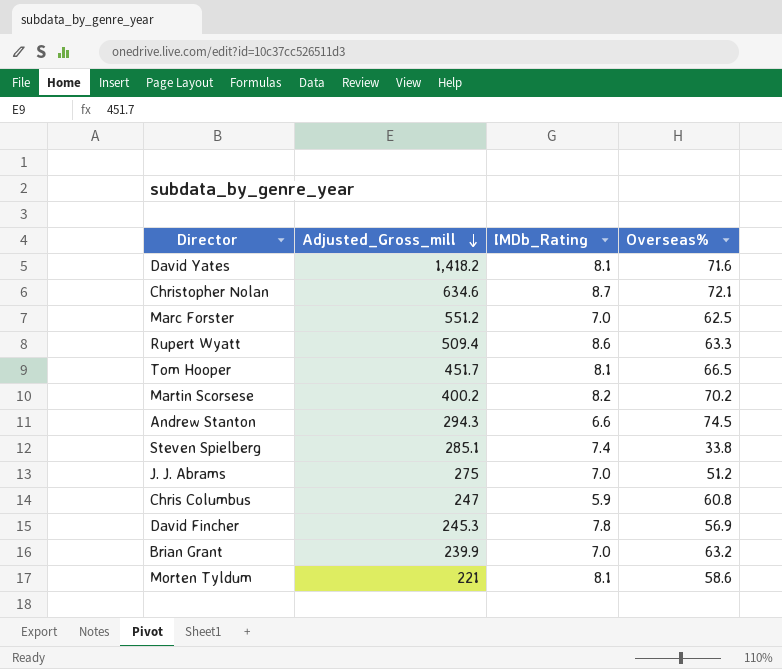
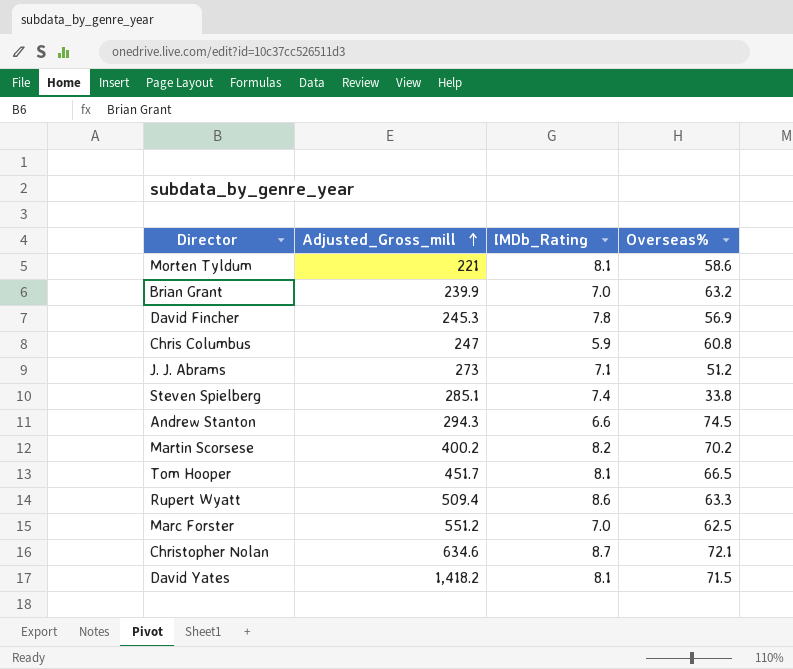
row order: Adjusted_Gross_mill descending -> Adjusted_Gross_mill ascending
J. J. Abrams | Adjusted_Gross_mill: 275 -> 273
J. J. Abrams | IMDb_Rating: 7.0 -> 7.1
David Yates | Overseas%: 71.6 -> 71.5

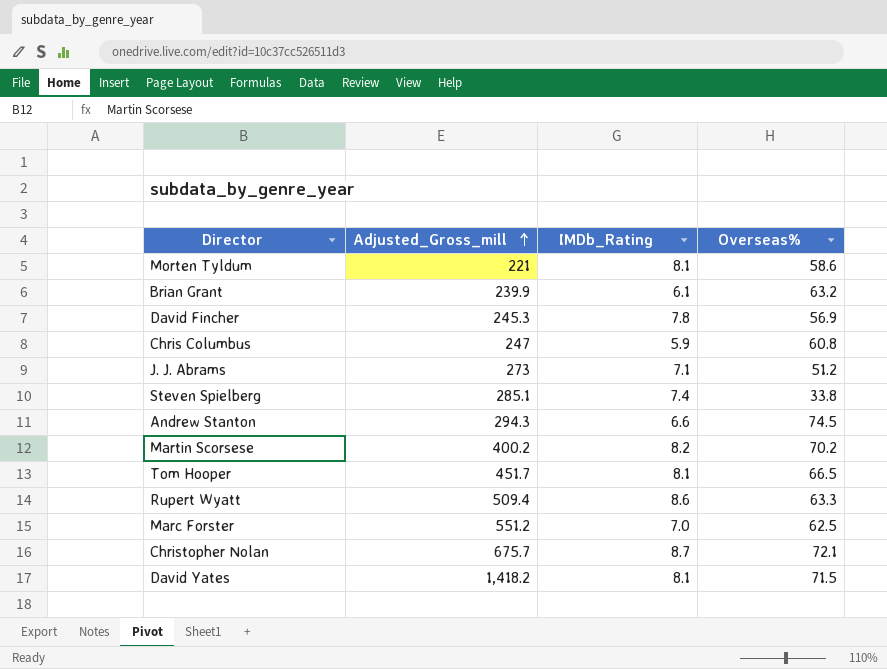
Brian Grant | IMDb_Rating: 7.0 -> 6.1
Christopher Nolan | Adjusted_Gross_mill: 634.6 -> 675.7

